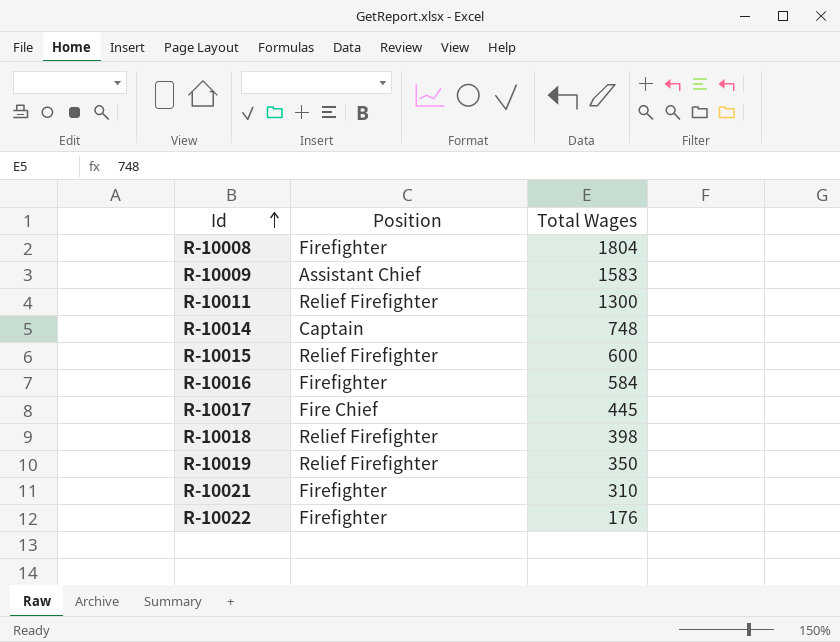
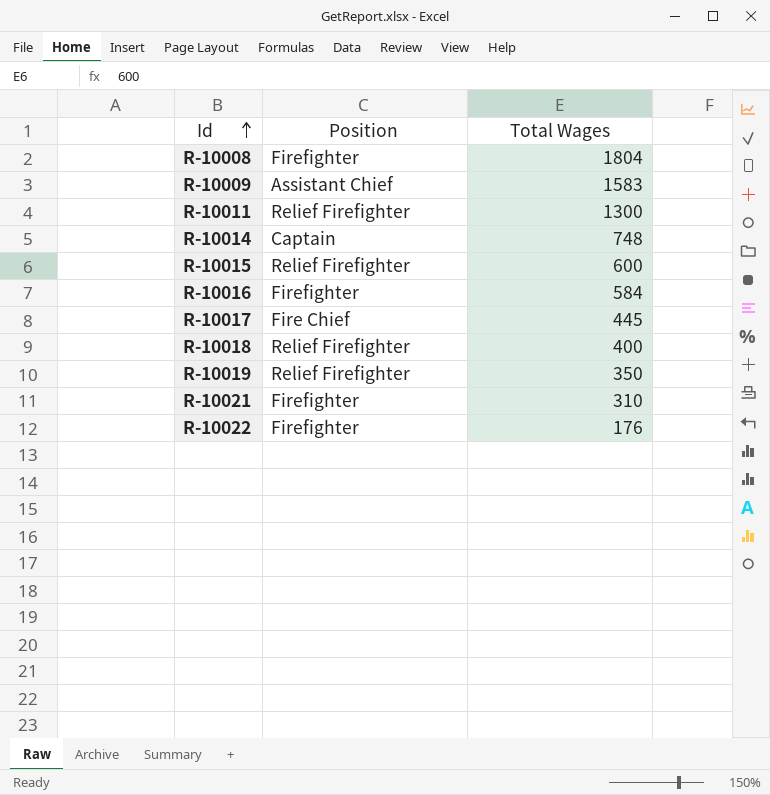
R-10018 | Total Wages: 398 -> 400

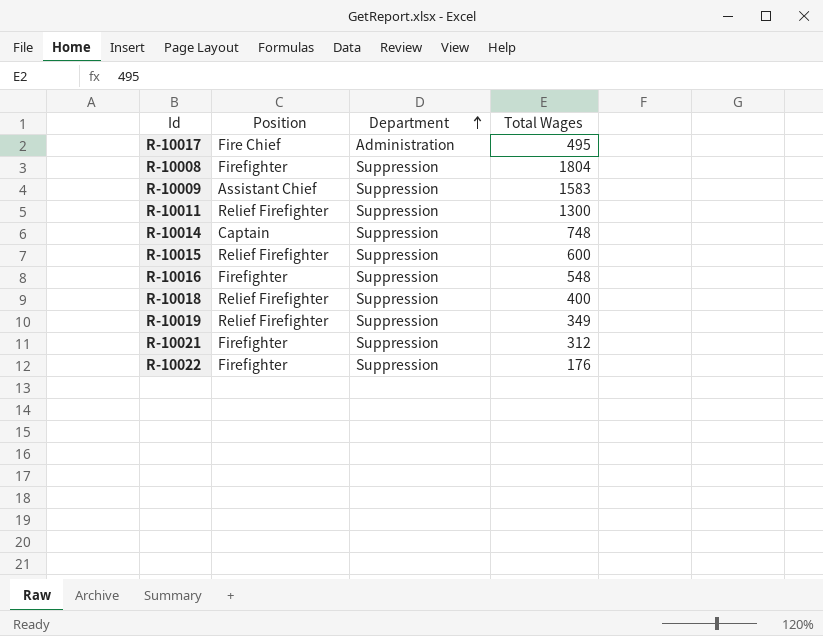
row order: Id ascending -> Department ascending
column Department | position: none -> 3
R-10017 | Total Wages: 445 -> 495
R-10016 | Total Wages: 584 -> 548
R-10019 | Total Wages: 350 -> 349
R-10021 | Total Wages: 310 -> 312

